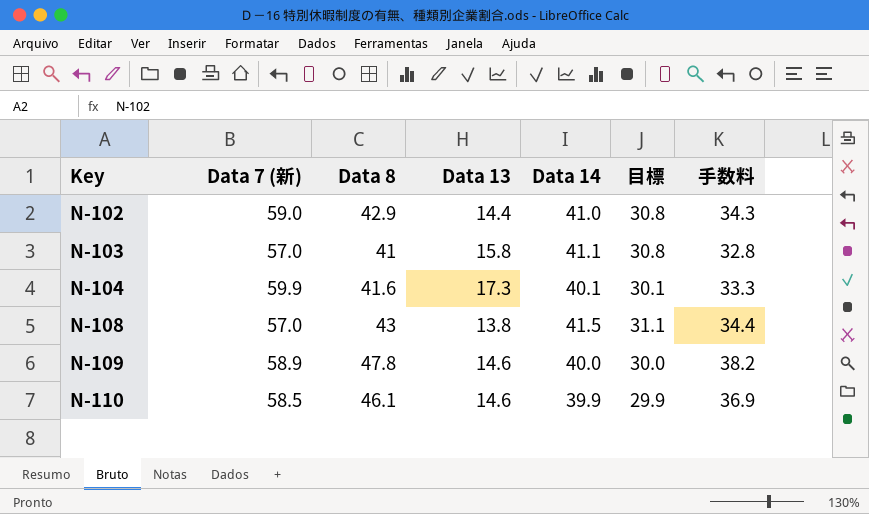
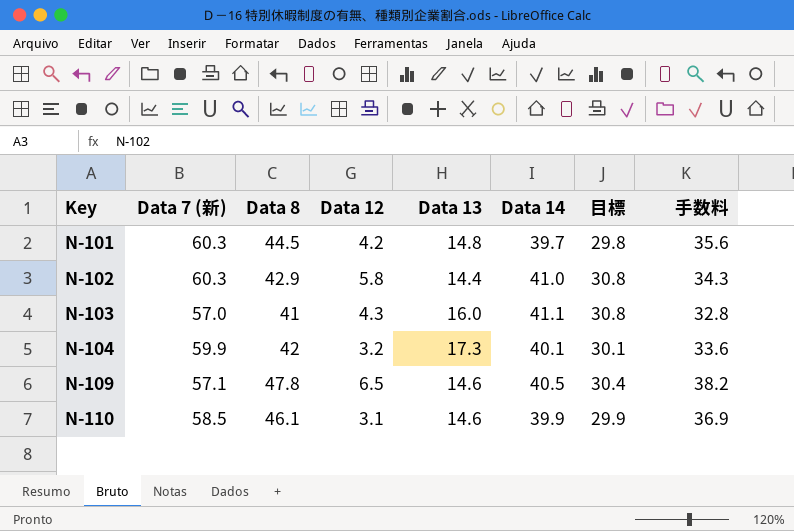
column Data 12 | position: none -> 4
row N-108: 57.0 | 43 | 13.8 | 41.5 | 31.1 | 34.4 -> none
row N-101: none -> 60.3 | 44.5 | 4.2 | 14.8 | 39.7 | 29.8 | 35.6
N-102 | Data 7 (新): 59.0 -> 60.3
N-103 | Data 13: 15.8 -> 16.0
N-104 | Data 8: 41.6 -> 42
N-104 | 手数料: 33.3 -> 33.6
N-109 | Data 7 (新): 58.9 -> 57.1
N-109 | Data 14: 40.0 -> 40.5
N-109 | 目標: 30.0 -> 30.4

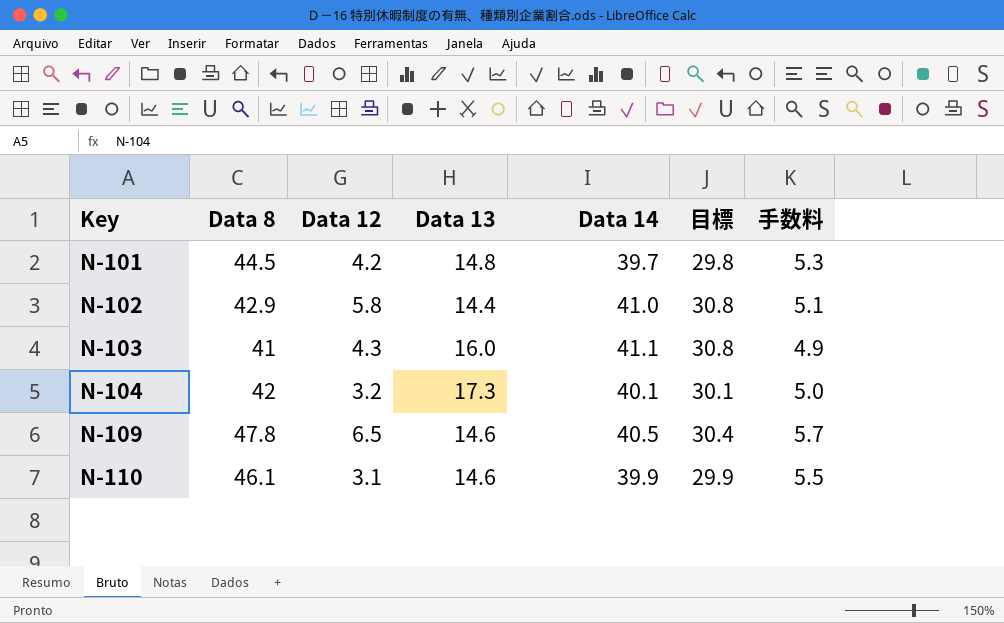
column Data 7 (新) | position: 2 -> none
column 手数料 | formula: [Data 8] * 0.8 -> [Data 8] * 0.12

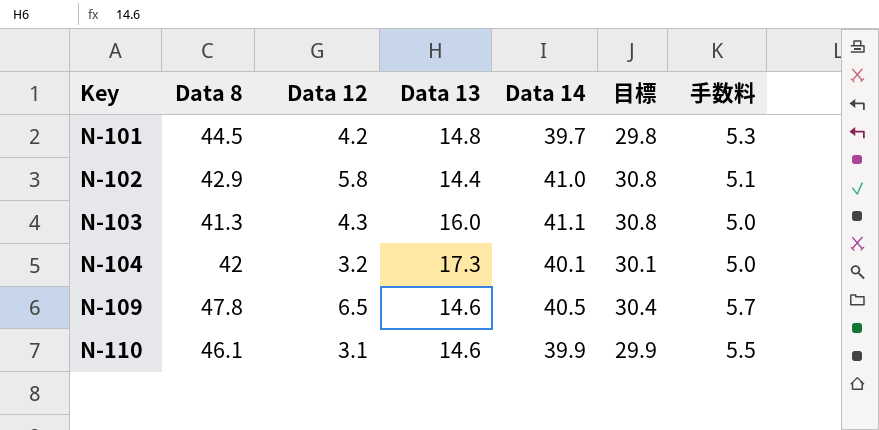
N-103 | Data 8: 41 -> 41.3
N-103 | 手数料: 4.9 -> 5.0

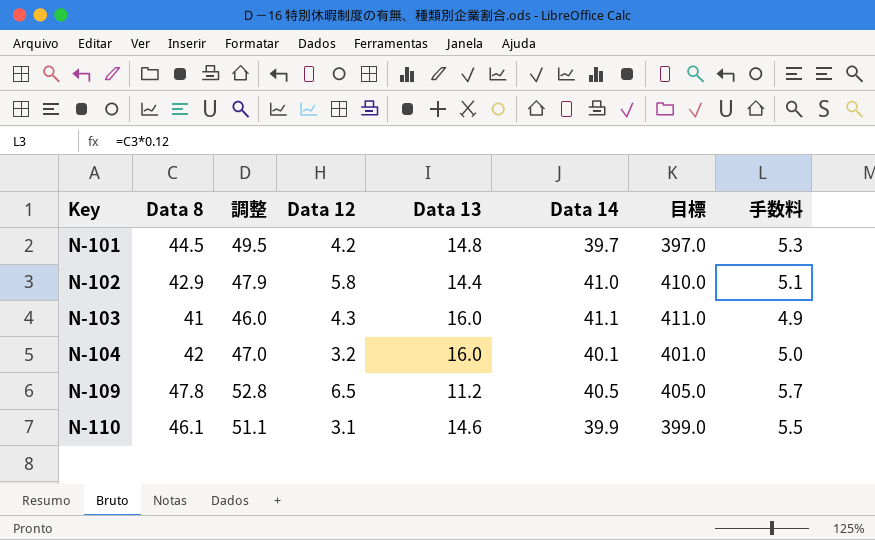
column 調整 | formula: none -> [Data 8] + 5
column 目標 | formula: [Data 14] * 0.75 -> [Data 14] * 10
N-103 | Data 8: 41.3 -> 41
N-103 | 手数料: 5.0 -> 4.9
N-104 | Data 13: 17.3 -> 16.0
N-109 | Data 13: 14.6 -> 11.2

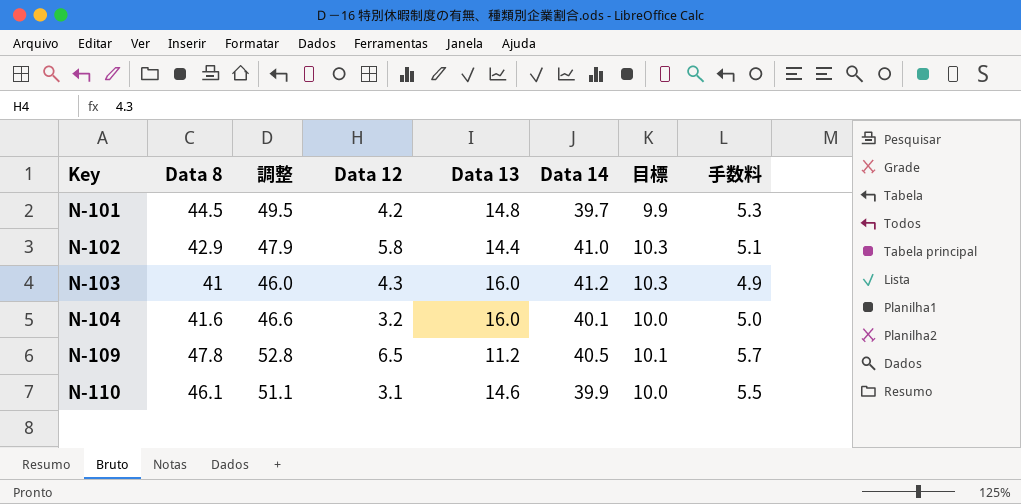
column 目標 | formula: [Data 14] * 10 -> [Data 14] * 0.25
N-103 | Data 14: 41.1 -> 41.2
N-104 | Data 8: 42 -> 41.6
N-104 | 調整: 47.0 -> 46.6

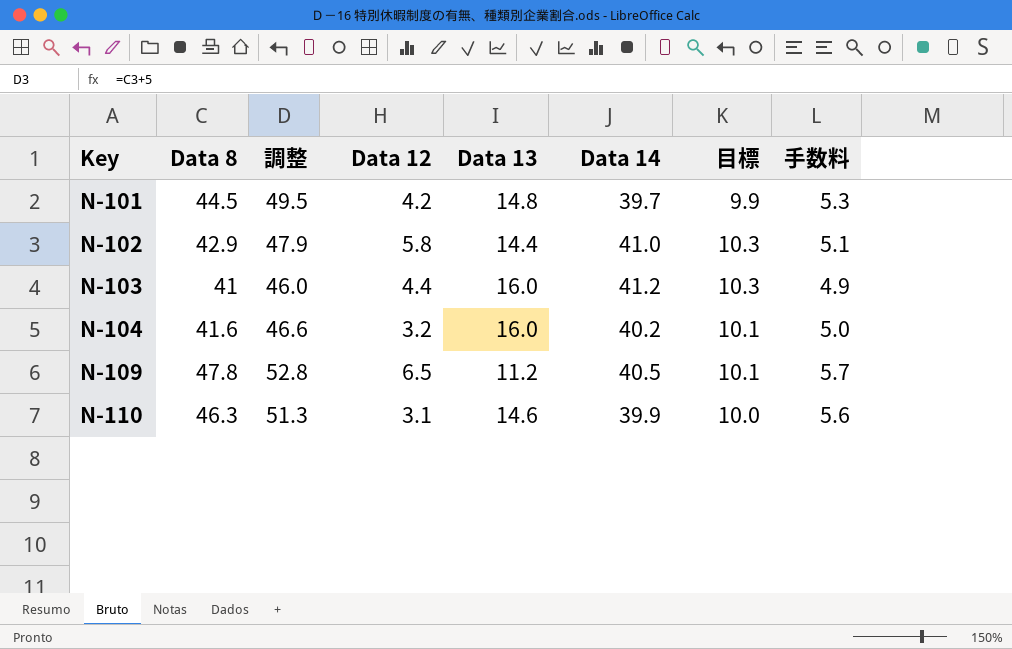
N-103 | Data 12: 4.3 -> 4.4
N-104 | Data 14: 40.1 -> 40.2
N-104 | 目標: 10.0 -> 10.1
N-110 | Data 8: 46.1 -> 46.3
N-110 | 調整: 51.1 -> 51.3
N-110 | 手数料: 5.5 -> 5.6

